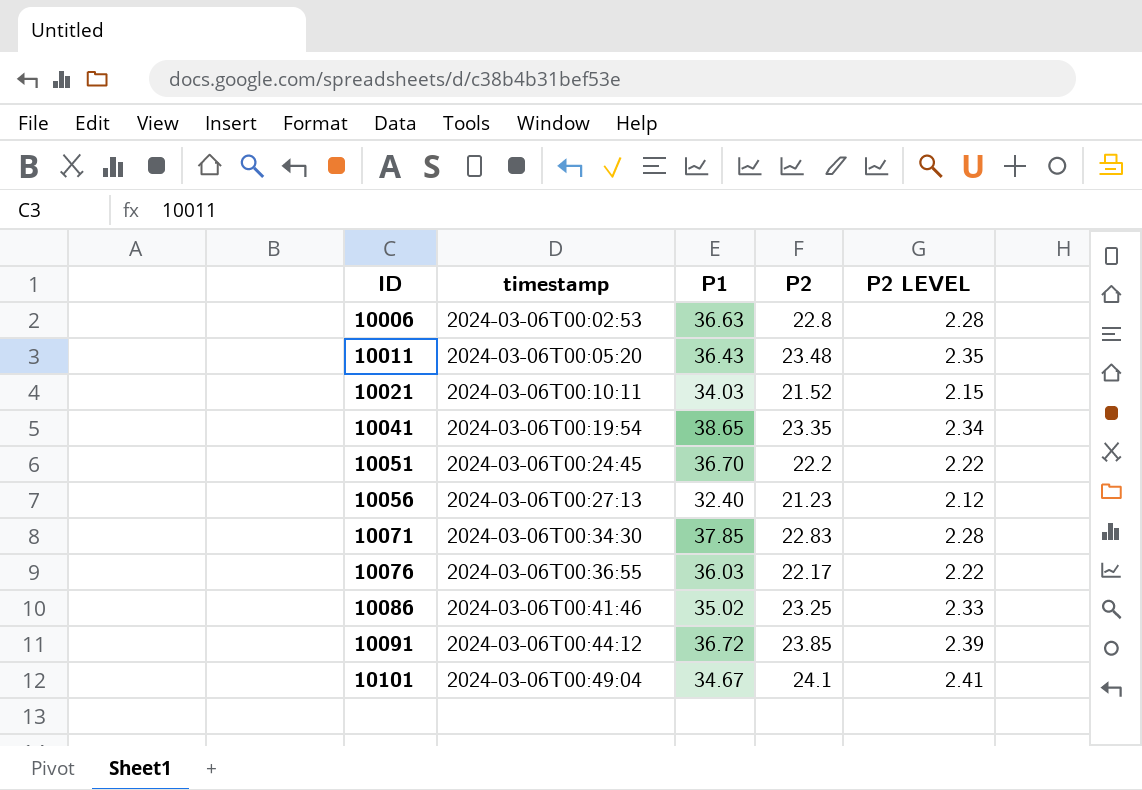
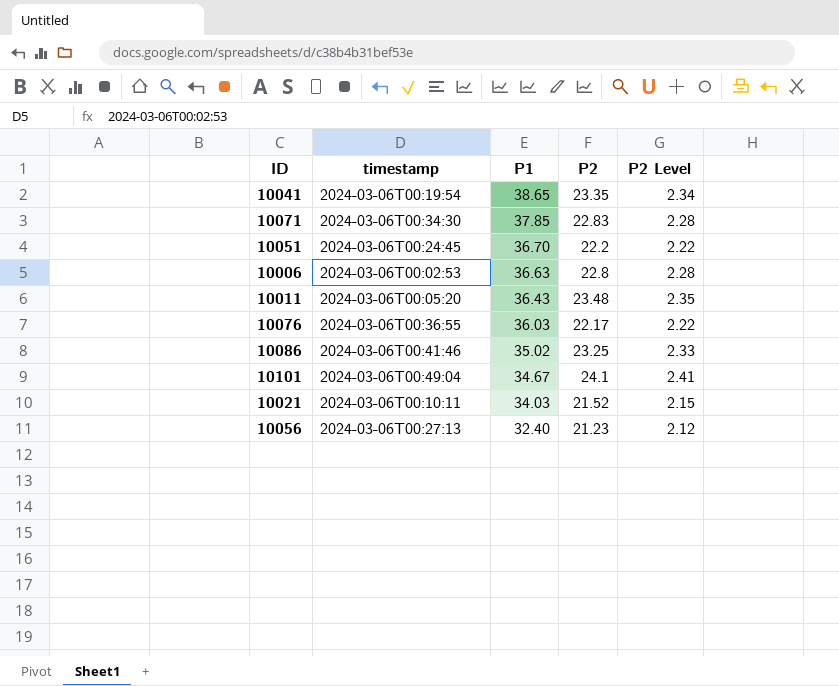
row order: ID ascending -> P1 descending
column name: P2 LEVEL -> P2 Level
row 10091: 2024-03-06T00:44:12 | 36.72 | 23.85 | 2.39 -> none

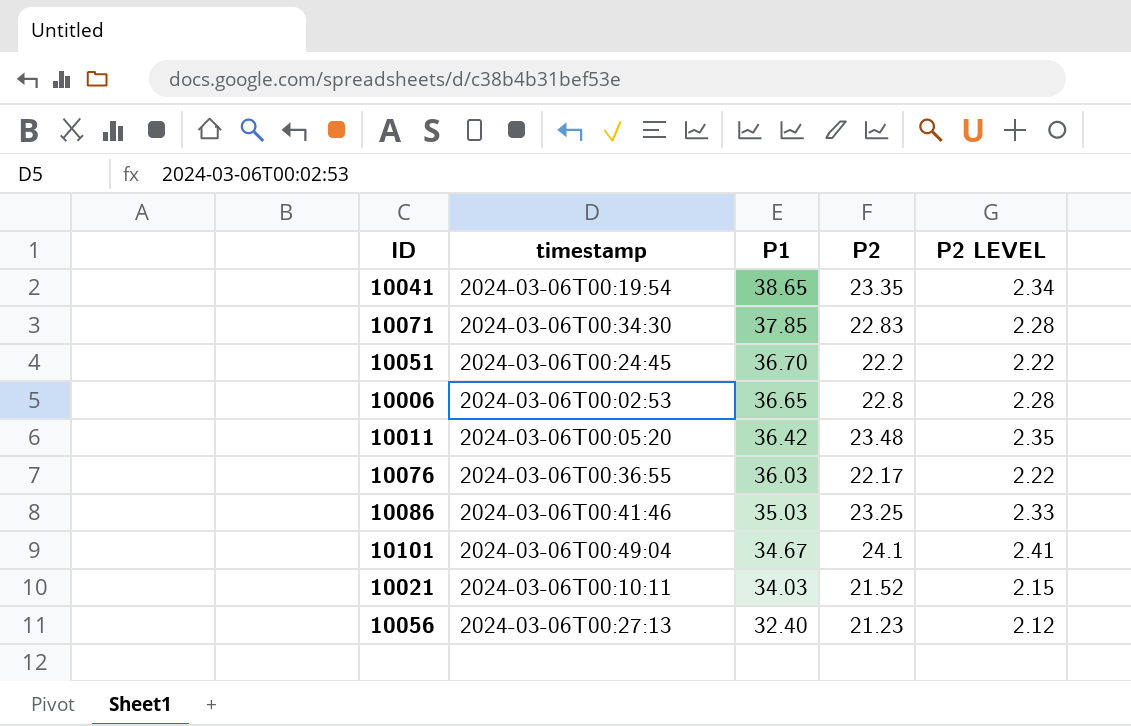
column name: P2 Level -> P2 LEVEL
10006 | P1: 36.63 -> 36.65
10011 | P1: 36.43 -> 36.42
10086 | P1: 35.02 -> 35.03

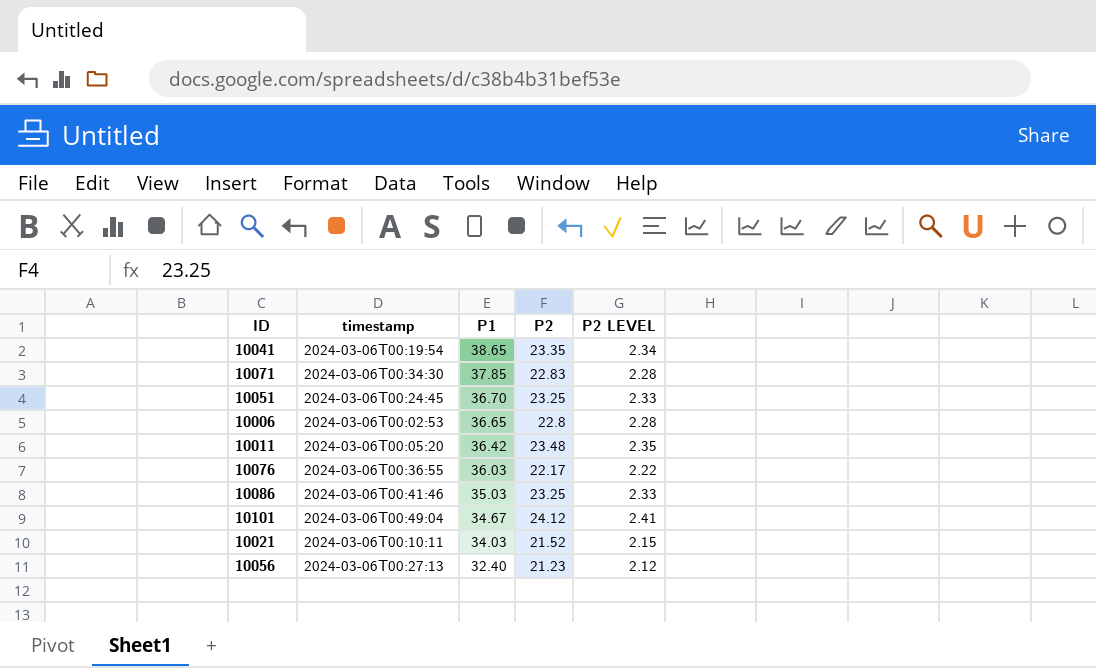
10051 | P2: 22.2 -> 23.25
10051 | P2 LEVEL: 2.22 -> 2.33
10101 | P2: 24.1 -> 24.12

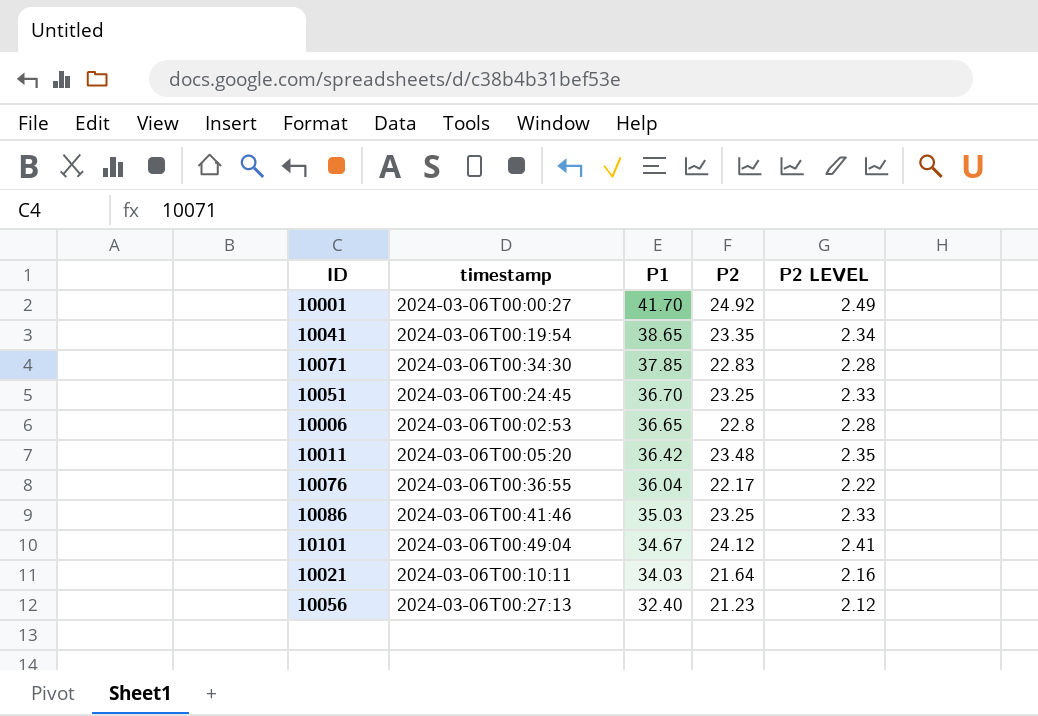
row 10001: none -> 2024-03-06T00:00:27 | 41.70 | 24.92 | 2.49
10076 | P1: 36.03 -> 36.04
10021 | P2: 21.52 -> 21.64
10021 | P2 LEVEL: 2.15 -> 2.16

